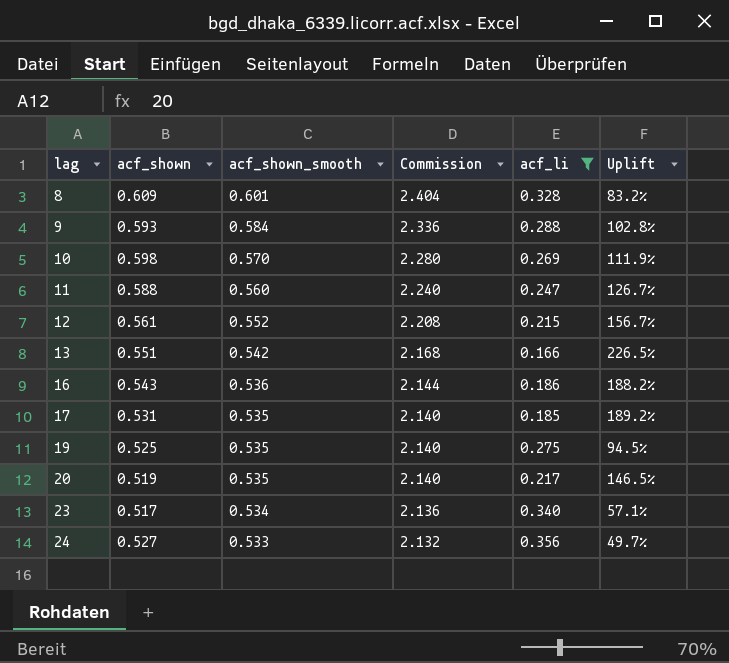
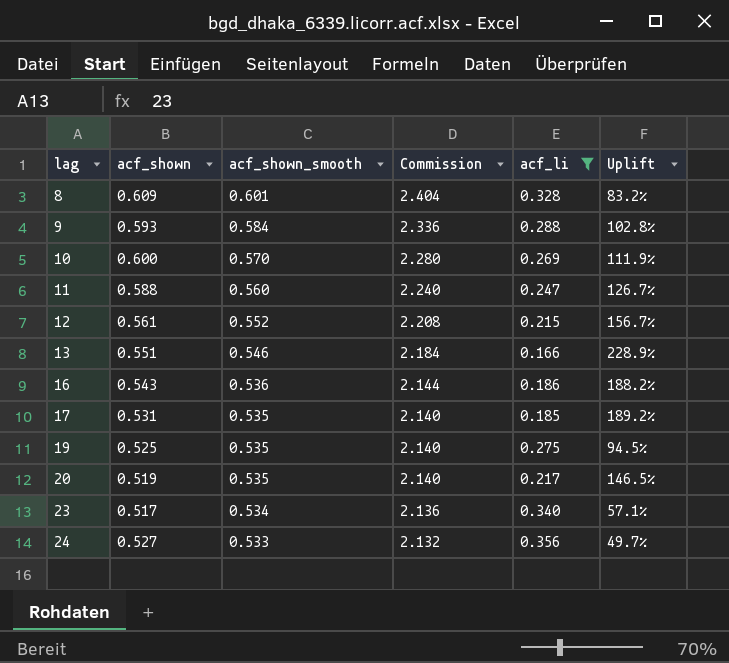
10 | acf_shown: 0.598 -> 0.600
13 | acf_shown_smooth: 0.542 -> 0.546
13 | Commission: 2.168 -> 2.184
13 | Uplift: 226.5% -> 228.9%

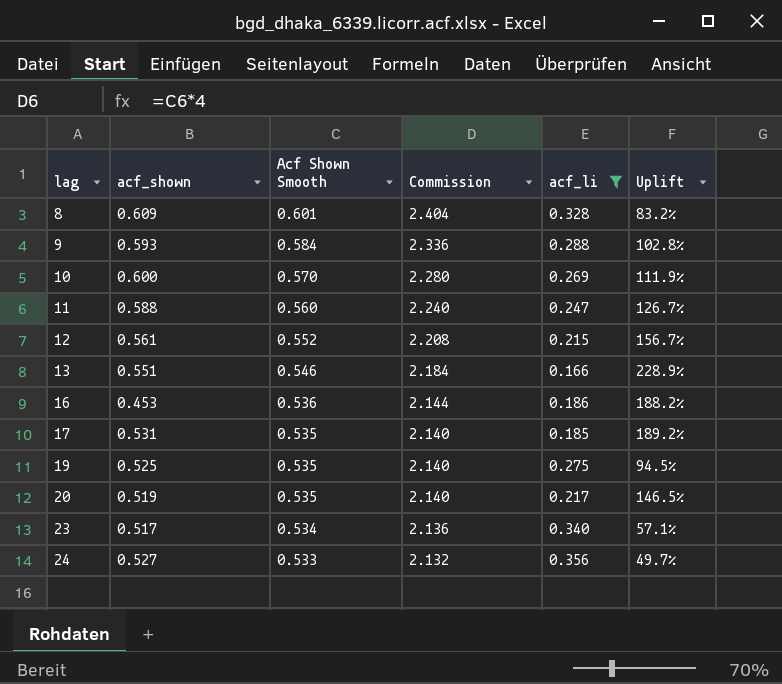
column name: acf_shown_smooth -> Acf Shown Smooth
16 | acf_shown: 0.543 -> 0.453

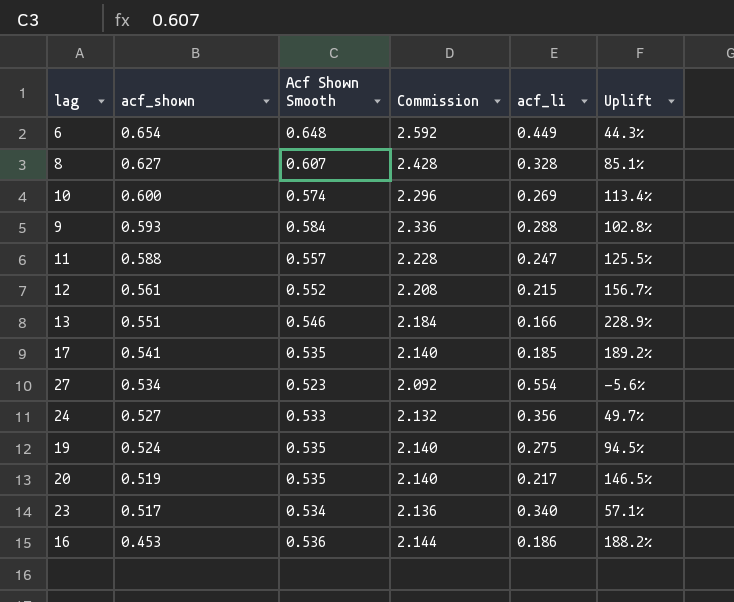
filter: acf_li <= 0.356 -> none
row order: lag ascending -> acf_shown descending
8 | acf_shown: 0.609 -> 0.627
8 | Acf Shown Smooth: 0.601 -> 0.607
8 | Commission: 2.404 -> 2.428
8 | Uplift: 83.2% -> 85.1%
10 | Acf Shown Smooth: 0.570 -> 0.574
10 | Commission: 2.280 -> 2.296
10 | Uplift: 111.9% -> 113.4%
11 | Acf Shown Smooth: 0.560 -> 0.557
11 | Commission: 2.240 -> 2.228
11 | Uplift: 126.7% -> 125.5%
17 | acf_shown: 0.531 -> 0.541
19 | acf_shown: 0.525 -> 0.524

